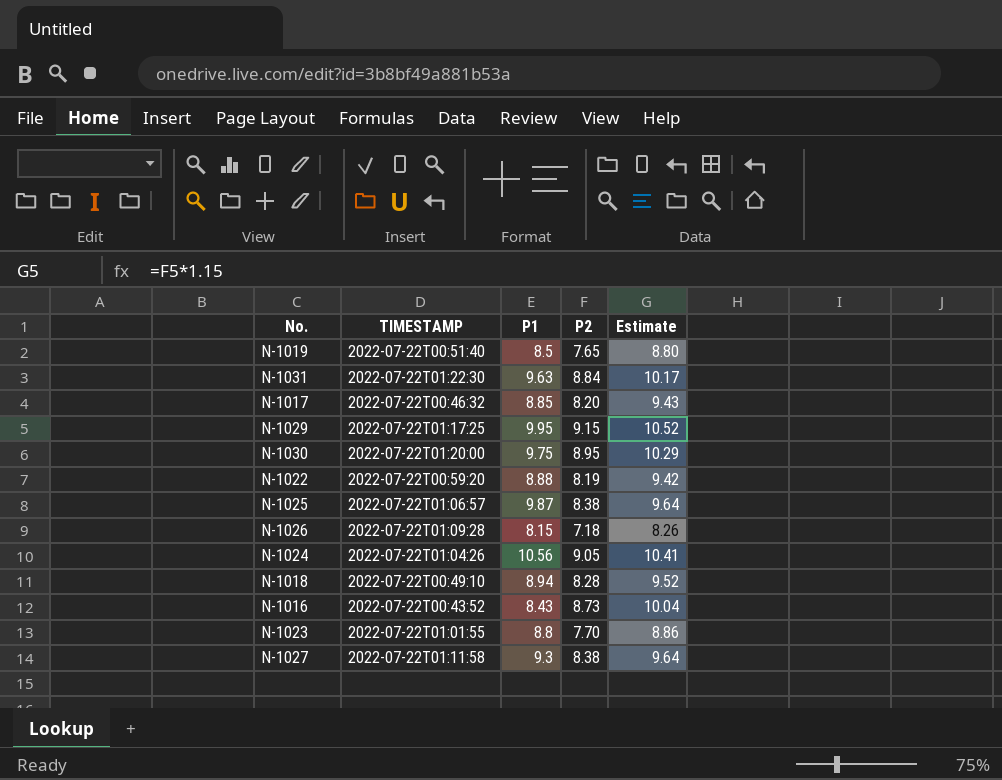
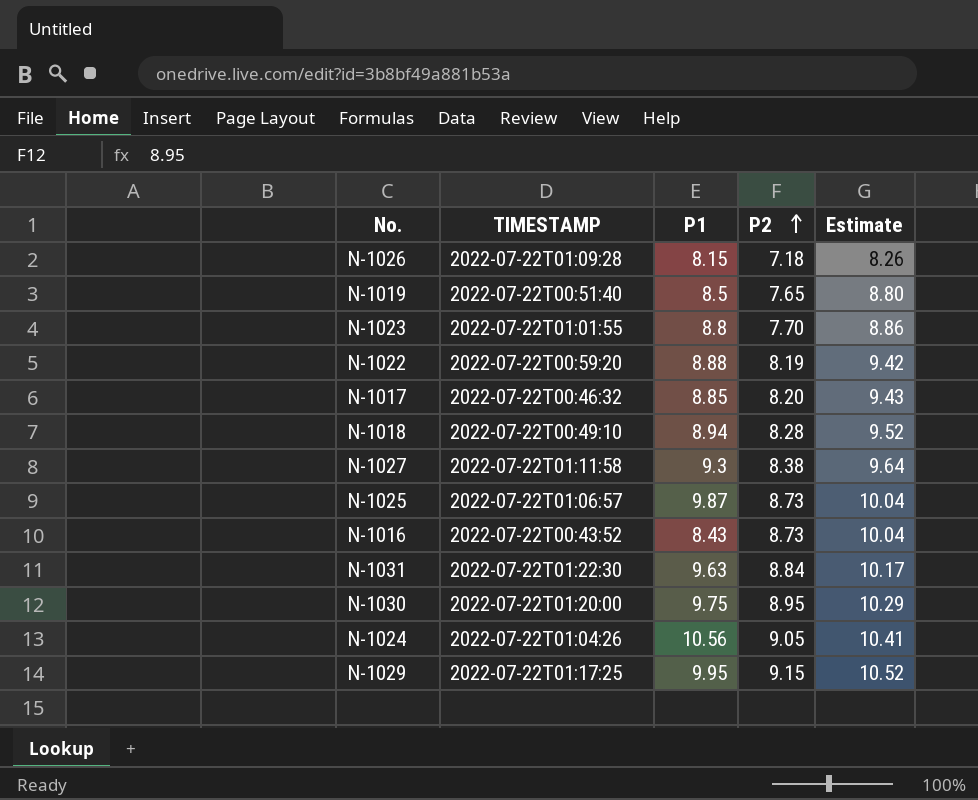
row order: none -> P2 ascending
N-1025 | P2: 8.38 -> 8.73
N-1025 | Estimate: 9.64 -> 10.04

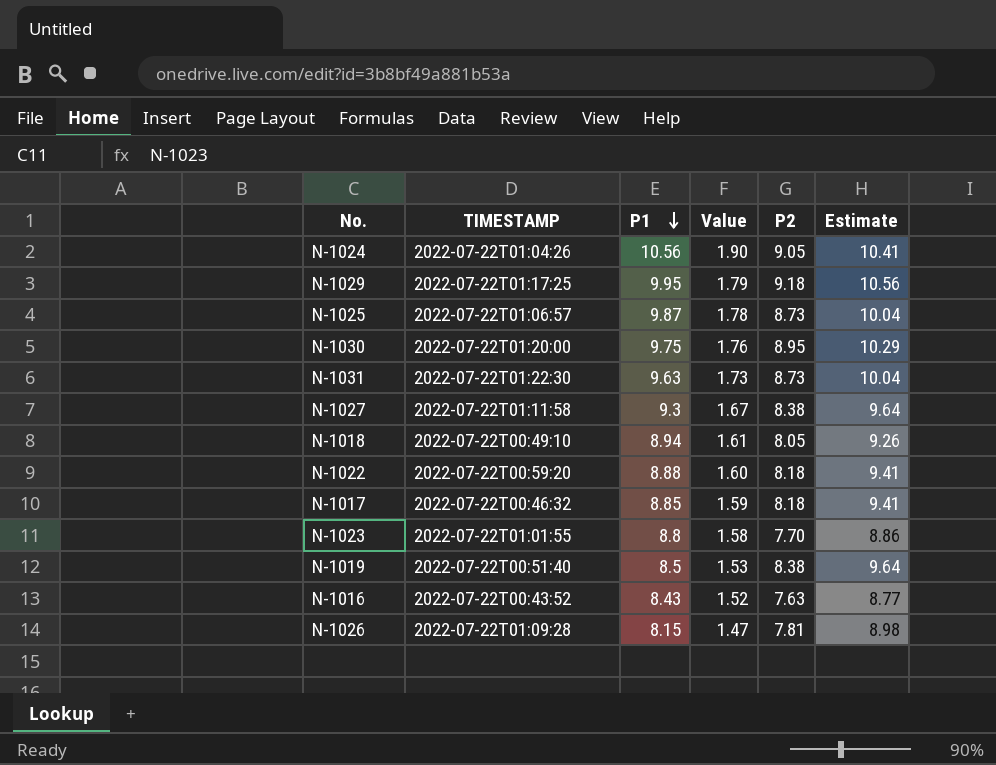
row order: P2 ascending -> P1 descending
column Value | formula: none -> [P1] * 0.18
N-1029 | P2: 9.15 -> 9.18
N-1029 | Estimate: 10.52 -> 10.56
N-1031 | P2: 8.84 -> 8.73
N-1031 | Estimate: 10.17 -> 10.04
N-1018 | P2: 8.28 -> 8.05
N-1018 | Estimate: 9.52 -> 9.26
N-1022 | P2: 8.19 -> 8.18
N-1022 | Estimate: 9.42 -> 9.41
N-1017 | P2: 8.20 -> 8.18
N-1017 | Estimate: 9.43 -> 9.41
N-1019 | P2: 7.65 -> 8.38
N-1019 | Estimate: 8.80 -> 9.64
N-1016 | P2: 8.73 -> 7.63
N-1016 | Estimate: 10.04 -> 8.77
N-1026 | P2: 7.18 -> 7.81
N-1026 | Estimate: 8.26 -> 8.98

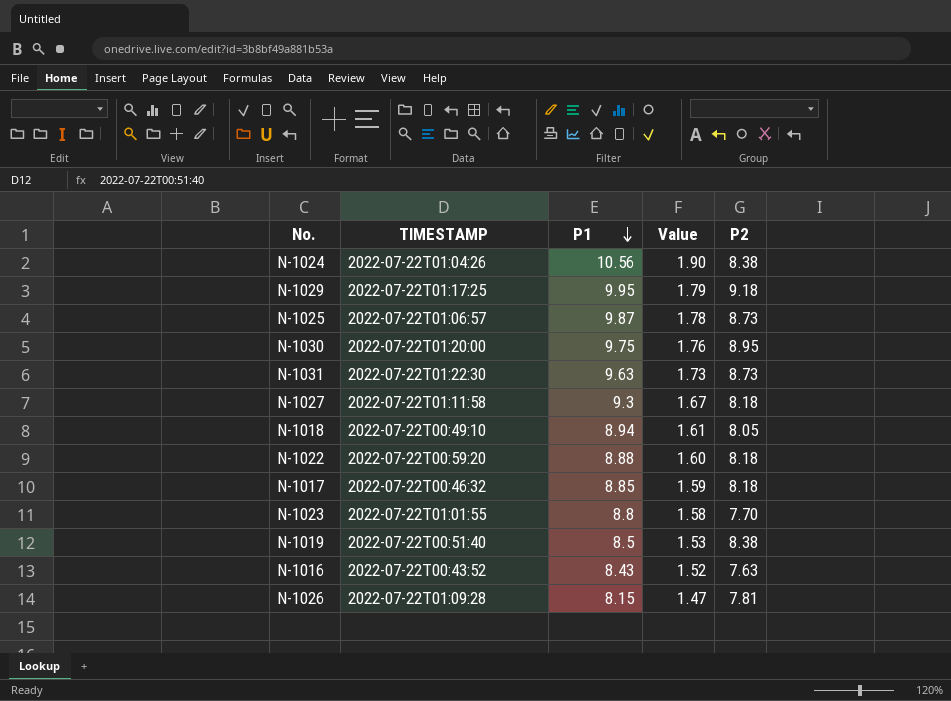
column Estimate | formula: [P2] * 1.15 -> none
N-1024 | P2: 9.05 -> 8.38
N-1027 | P2: 8.38 -> 8.18

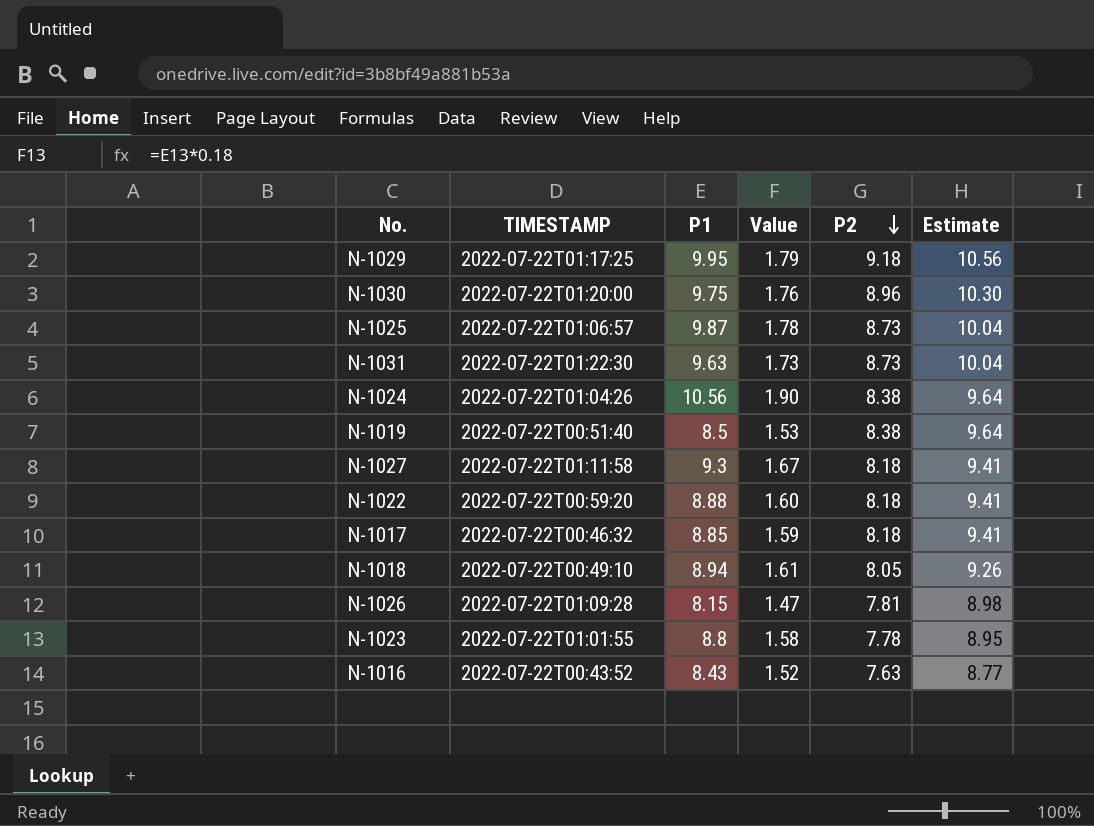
row order: P1 descending -> P2 descending
column Estimate | formula: none -> [P2] * 1.15
N-1030 | P2: 8.95 -> 8.96
N-1023 | P2: 7.70 -> 7.78

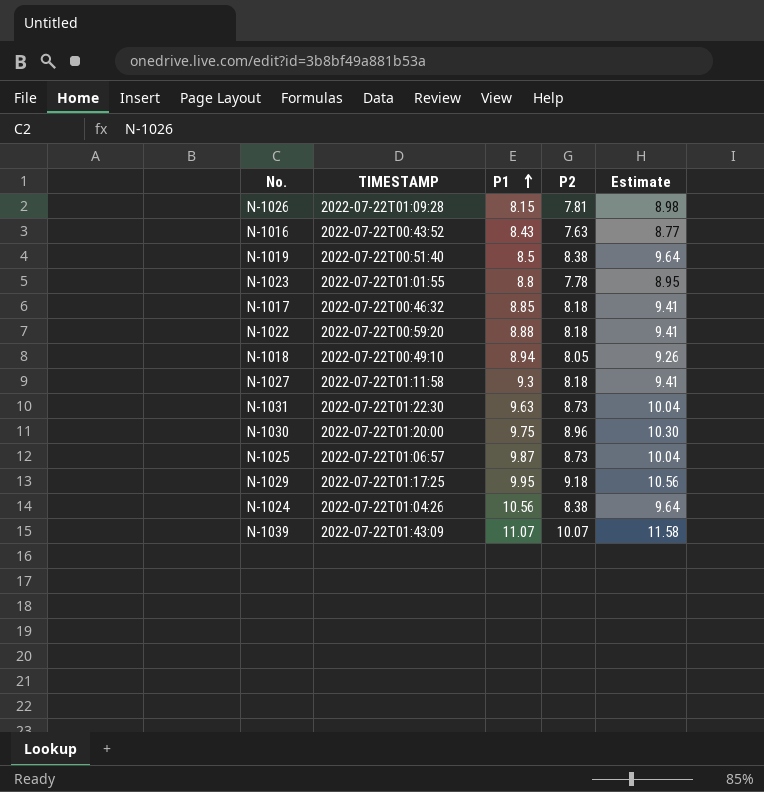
row order: P2 descending -> P1 ascending
column Value | formula: [P1] * 0.18 -> none
row N-1039: none -> 2022-07-22T01:43:09 | 11.07 | 10.07 | 11.58

